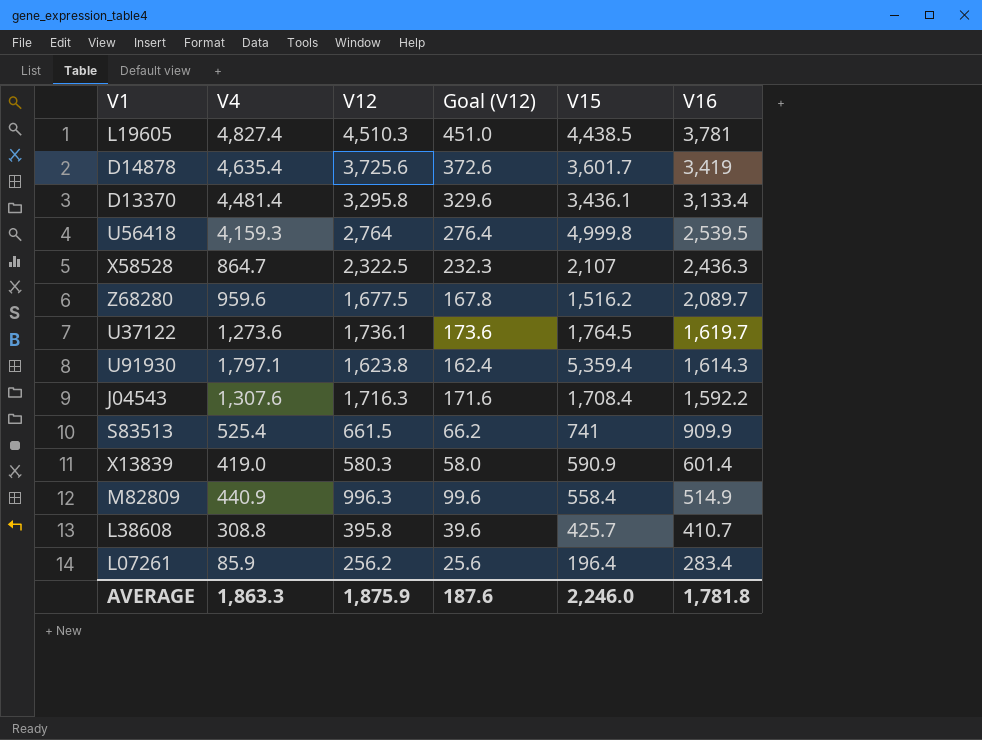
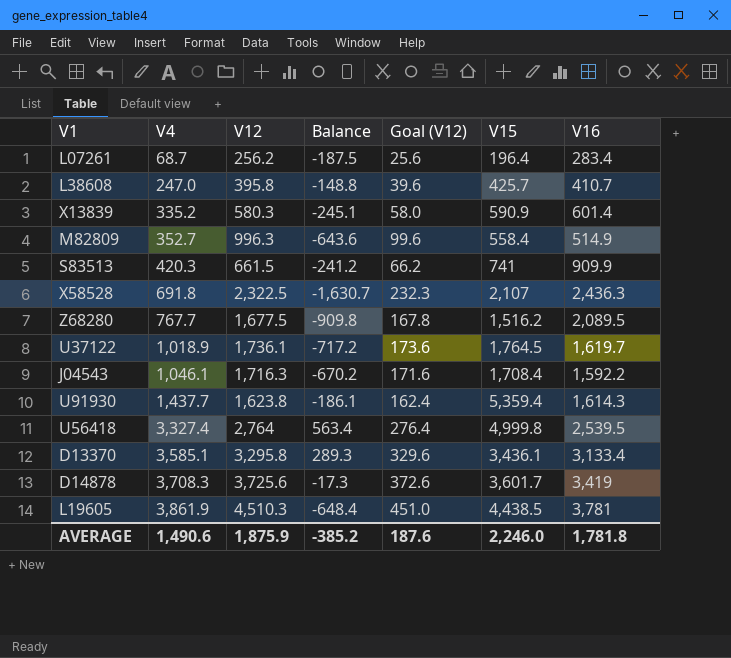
row order: V16 descending -> V4 ascending
column Balance | formula: none -> [V4] - [V12]
L07261 | V4: 85.9 -> 68.7
L38608 | V4: 308.8 -> 247.0
X13839 | V4: 419.0 -> 335.2
M82809 | V4: 440.9 -> 352.7
S83513 | V4: 525.4 -> 420.3
X58528 | V4: 864.7 -> 691.8
Z68280 | V4: 959.6 -> 767.7
Z68280 | V16: 2,089.7 -> 2,089.5
U37122 | V4: 1,273.6 -> 1,018.9
J04543 | V4: 1,307.6 -> 1,046.1
U91930 | V4: 1,797.1 -> 1,437.7
U56418 | V4: 4,159.3 -> 3,327.4
D13370 | V4: 4,481.4 -> 3,585.1
D14878 | V4: 4,635.4 -> 3,708.3
L19605 | V4: 4,827.4 -> 3,861.9
AVERAGE | V4: 1,863.3 -> 1,490.6

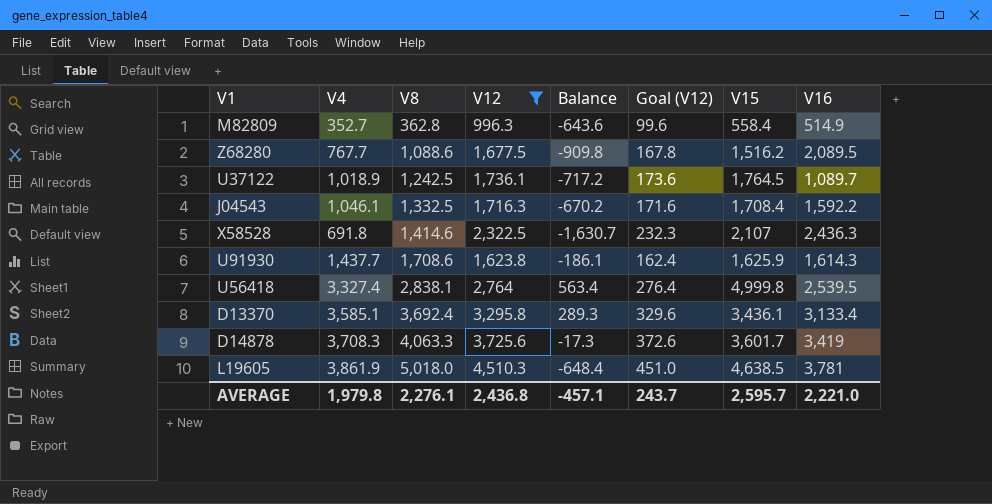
filter: none -> V12 >= 996.3
row order: V4 ascending -> V8 ascending
column V8 | position: none -> 3
U37122 | V16: 1,619.7 -> 1,089.7
U91930 | V15: 5,359.4 -> 1,625.9
L19605 | V15: 4,438.5 -> 4,638.5
AVERAGE | V4: 1,490.6 -> 1,979.8
AVERAGE | V12: 1,875.9 -> 2,436.8
AVERAGE | Balance: -385.2 -> -457.1
AVERAGE | Goal (V12): 187.6 -> 243.7
AVERAGE | V15: 2,246.0 -> 2,595.7
AVERAGE | V16: 1,781.8 -> 2,221.0

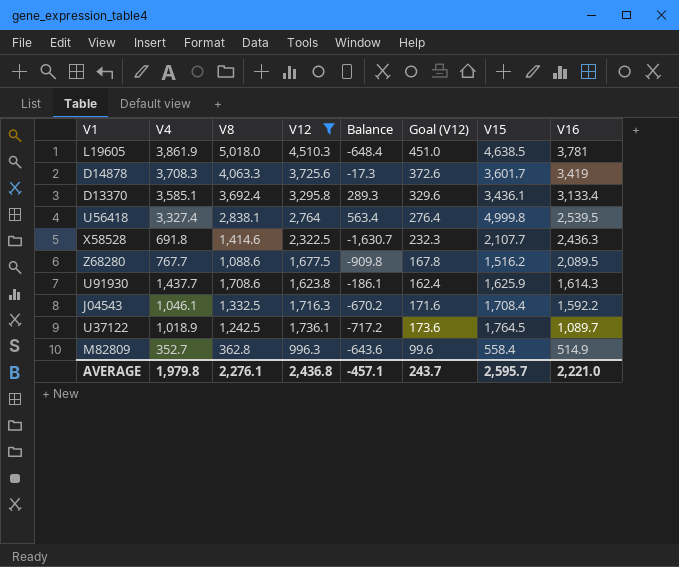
row order: V8 ascending -> V16 descending
X58528 | V15: 2,107 -> 2,107.7

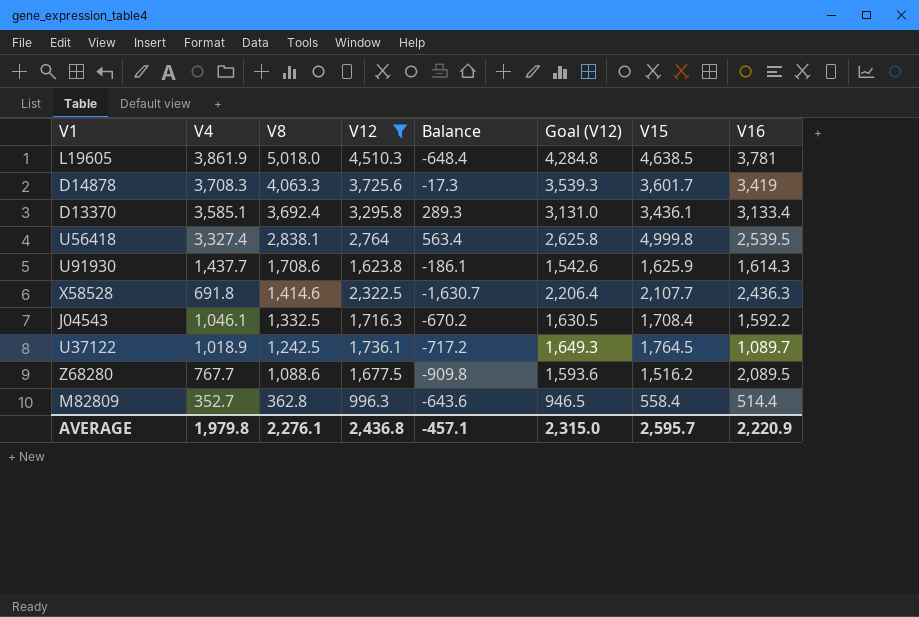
row order: V16 descending -> V8 descending
column Goal (V12) | formula: [V12] * 0.1 -> [V12] * 0.95
M82809 | V16: 514.9 -> 514.4
AVERAGE | Goal (V12): 243.7 -> 2,315.0
AVERAGE | V16: 2,221.0 -> 2,220.9

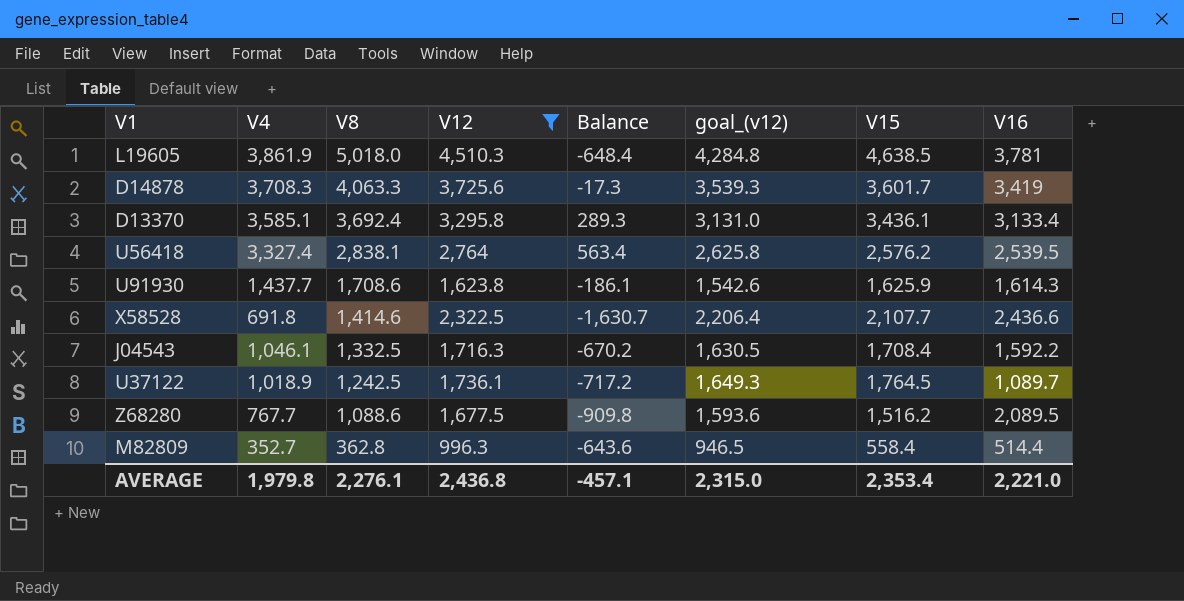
column name: Goal (V12) -> goal_(v12)
U56418 | V15: 4,999.8 -> 2,576.2
X58528 | V16: 2,436.3 -> 2,436.6
AVERAGE | V15: 2,595.7 -> 2,353.4
AVERAGE | V16: 2,220.9 -> 2,221.0

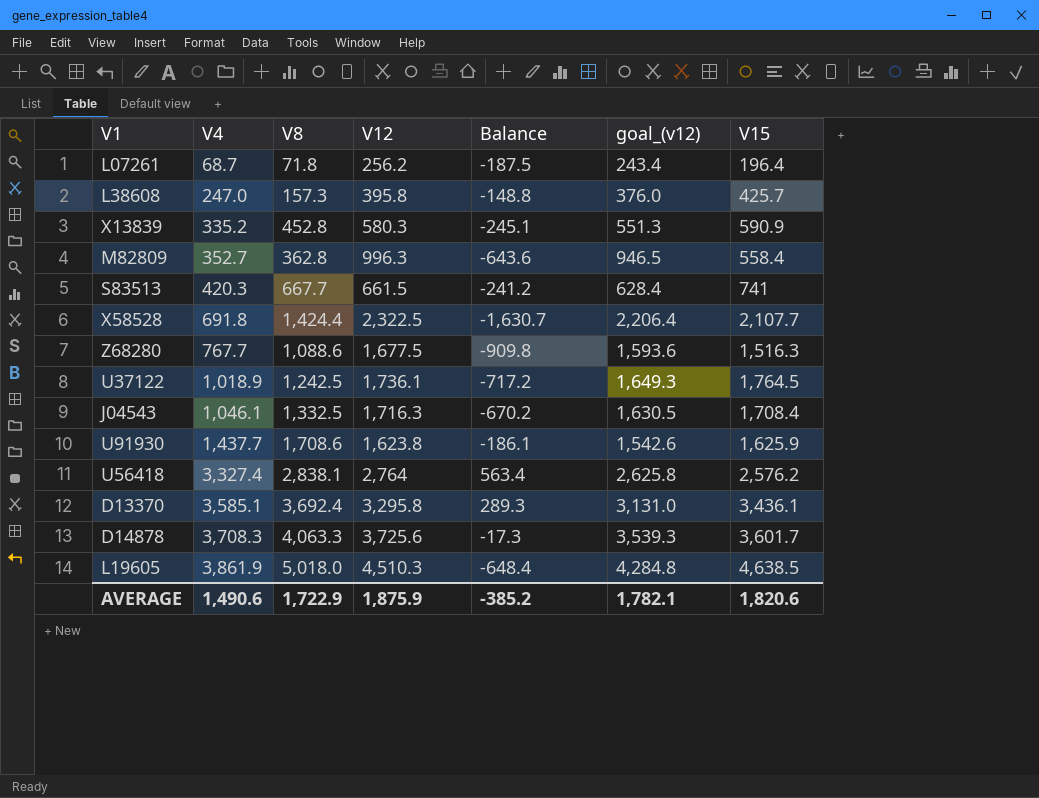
filter: V12 >= 996.3 -> none
row order: V8 descending -> V4 ascending
column V16 | position: 8 -> none
X58528 | V8: 1,414.6 -> 1,424.4
Z68280 | V15: 1,516.2 -> 1,516.3
AVERAGE | V4: 1,979.8 -> 1,490.6
AVERAGE | V8: 2,276.1 -> 1,722.9
AVERAGE | V12: 2,436.8 -> 1,875.9
AVERAGE | Balance: -457.1 -> -385.2
AVERAGE | goal_(v12): 2,315.0 -> 1,782.1
AVERAGE | V15: 2,353.4 -> 1,820.6

